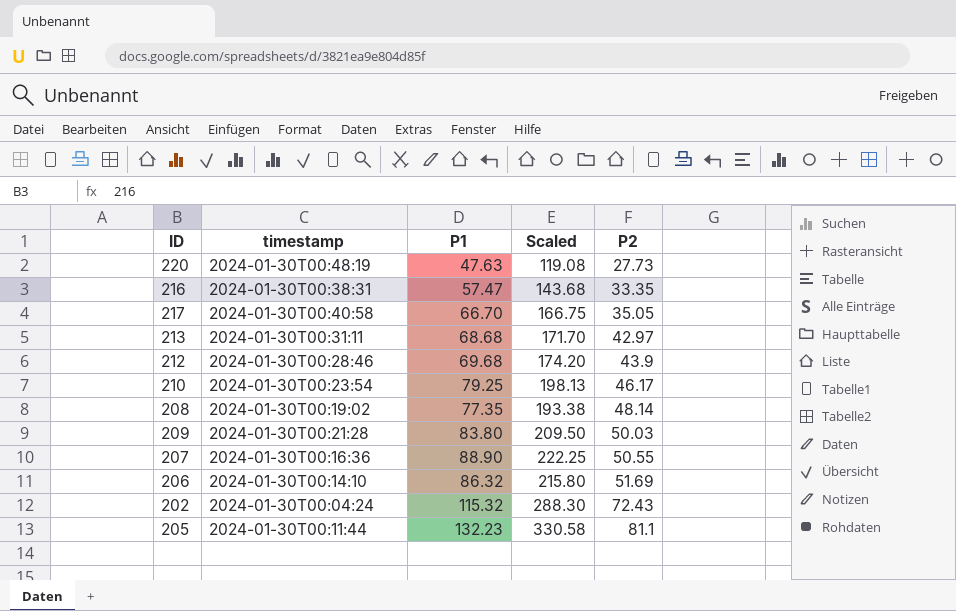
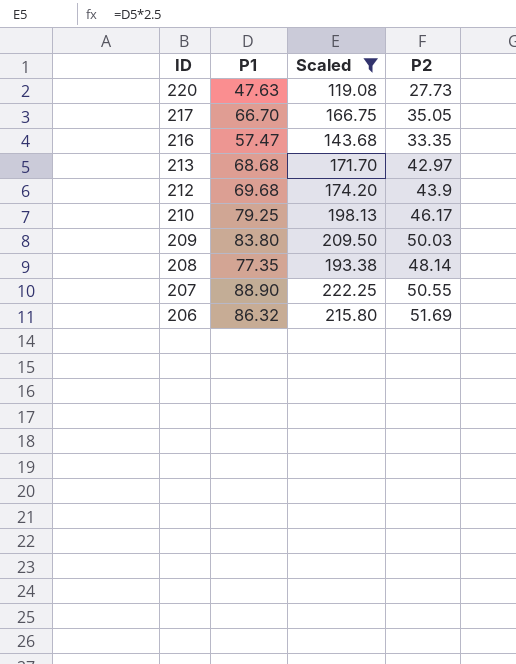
filter: none -> Scaled <= 222.25
row order: P2 ascending -> ID descending
column timestamp | position: 2 -> none

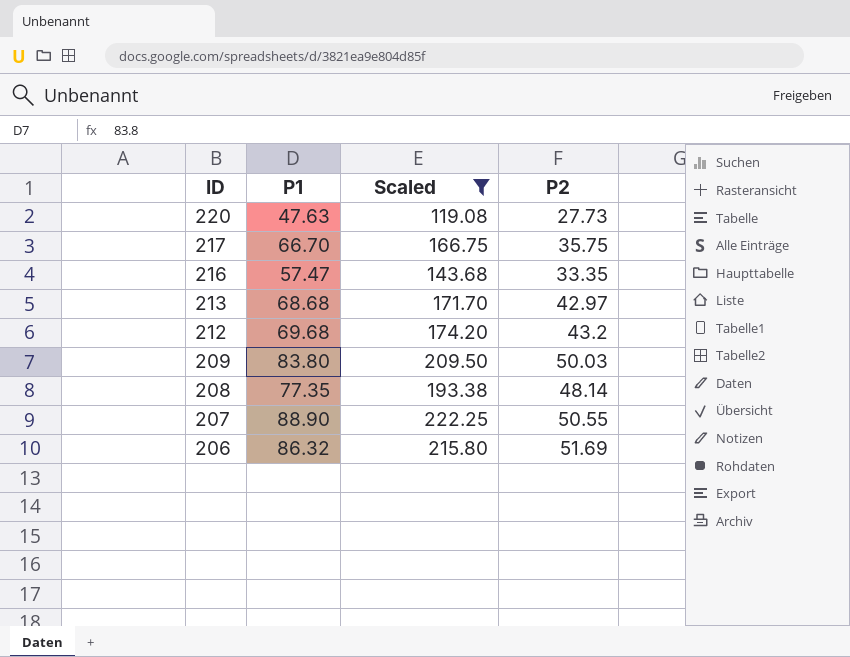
row 210: 79.25 | 198.13 | 46.17 -> none
217 | P2: 35.05 -> 35.75
212 | P2: 43.9 -> 43.2

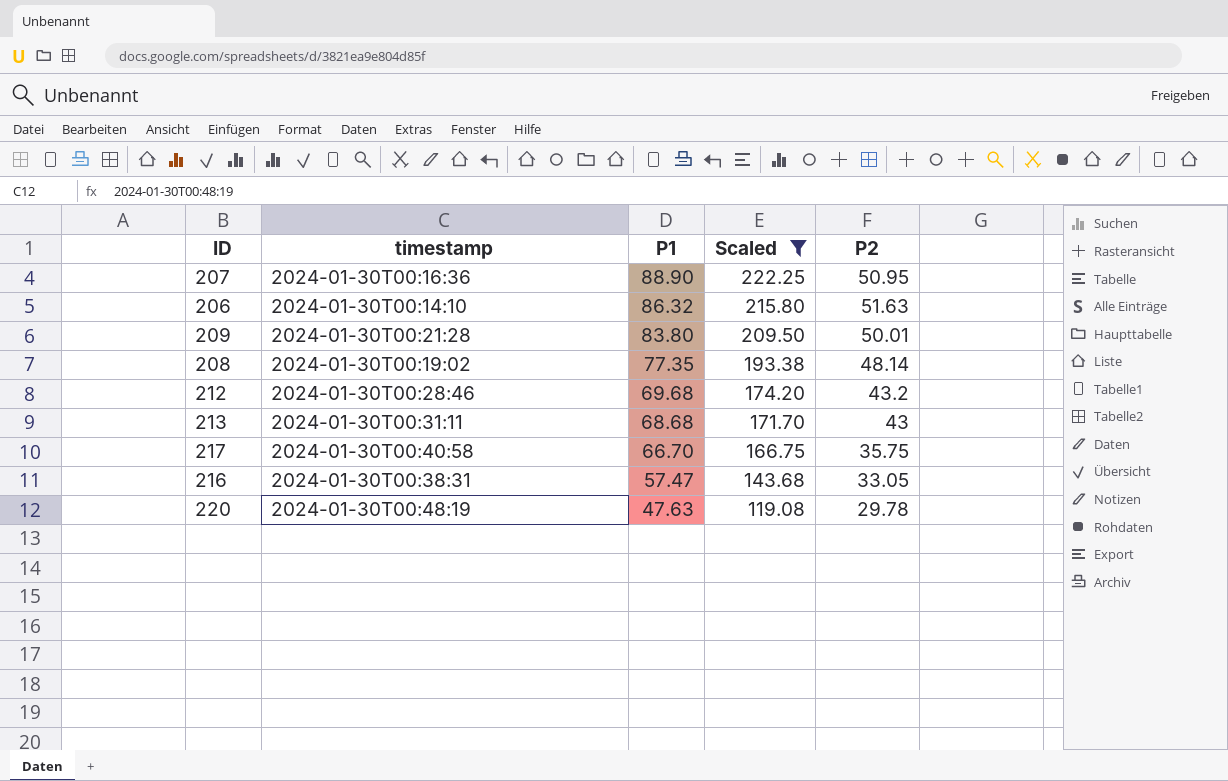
row order: ID descending -> P1 descending
column timestamp | position: none -> 2
207 | P2: 50.55 -> 50.95
206 | P2: 51.69 -> 51.63
209 | P2: 50.03 -> 50.01
213 | P2: 42.97 -> 43
216 | P2: 33.35 -> 33.05
220 | P2: 27.73 -> 29.78

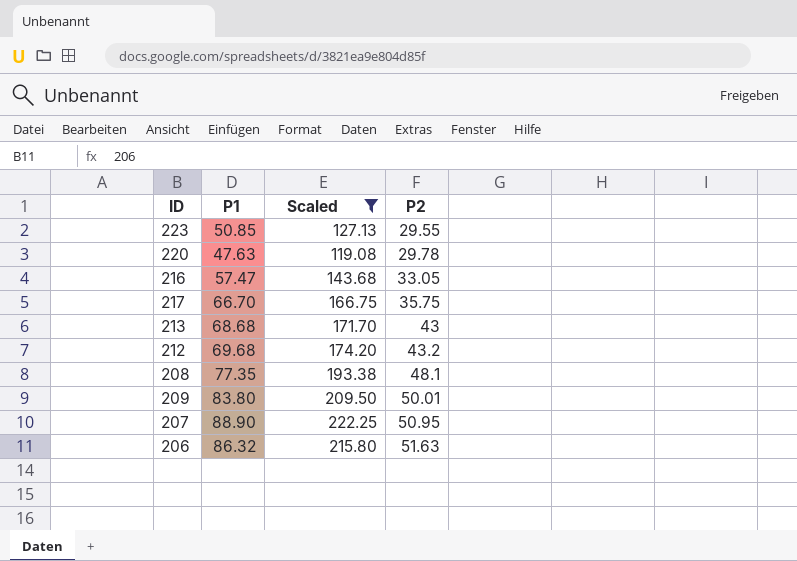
row order: P1 descending -> P2 ascending
column timestamp | position: 2 -> none
row 223: none -> 50.85 | 127.13 | 29.55
208 | P2: 48.14 -> 48.1

